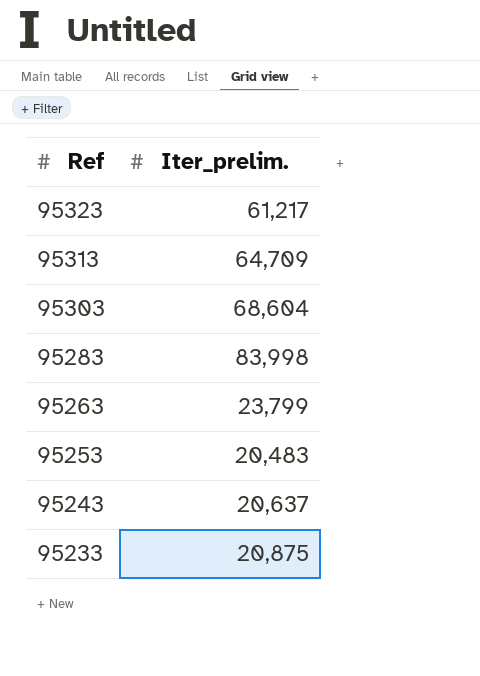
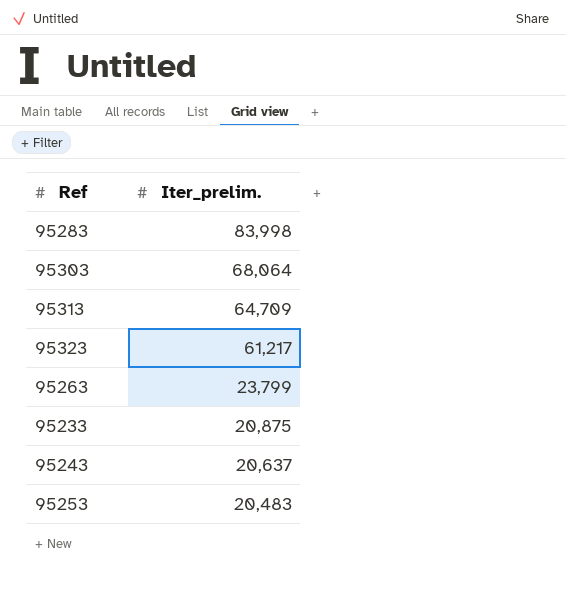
row order: Ref descending -> Iter_prelim. descending
95303 | Iter_prelim.: 68,604 -> 68,064

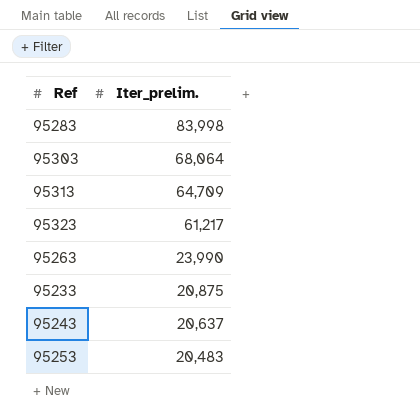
95263 | Iter_prelim.: 23,799 -> 23,990

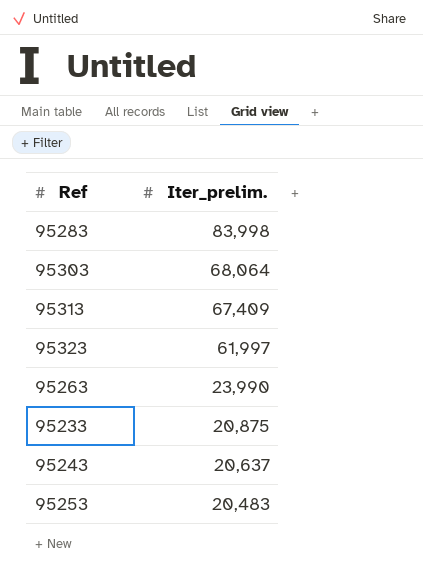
95313 | Iter_prelim.: 64,709 -> 67,409
95323 | Iter_prelim.: 61,217 -> 61,997

